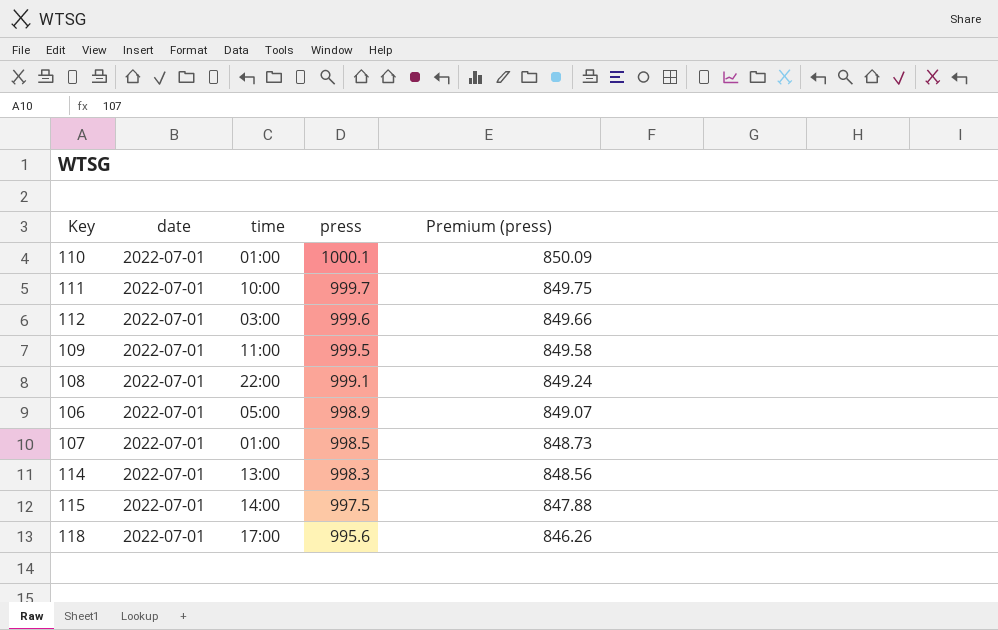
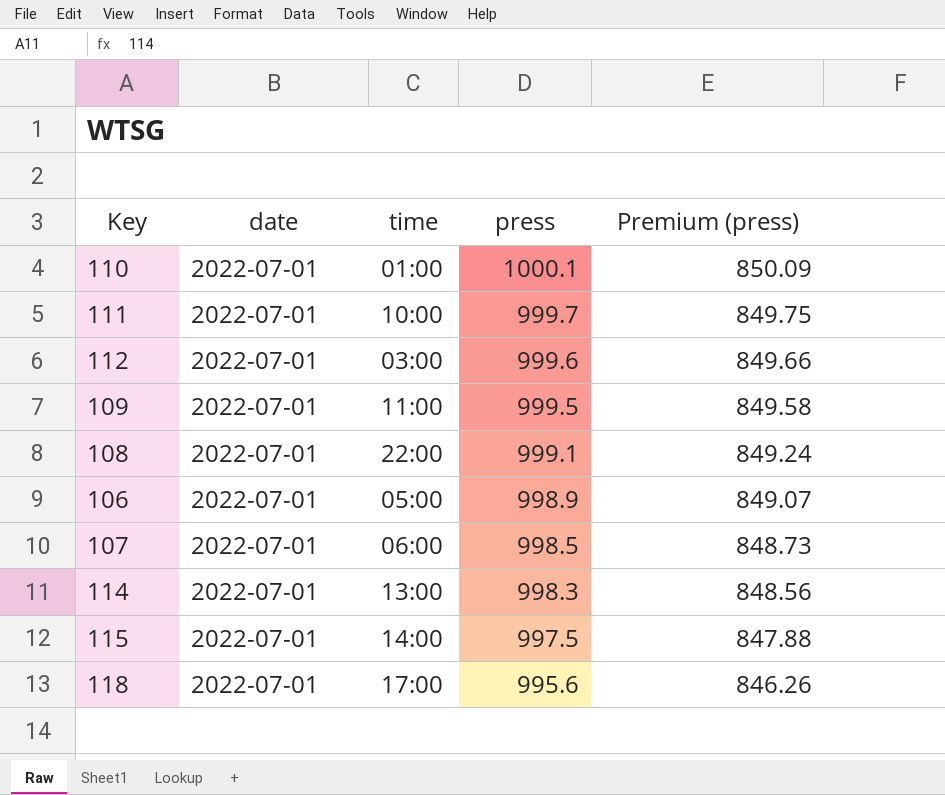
107 | time: 01:00 -> 06:00

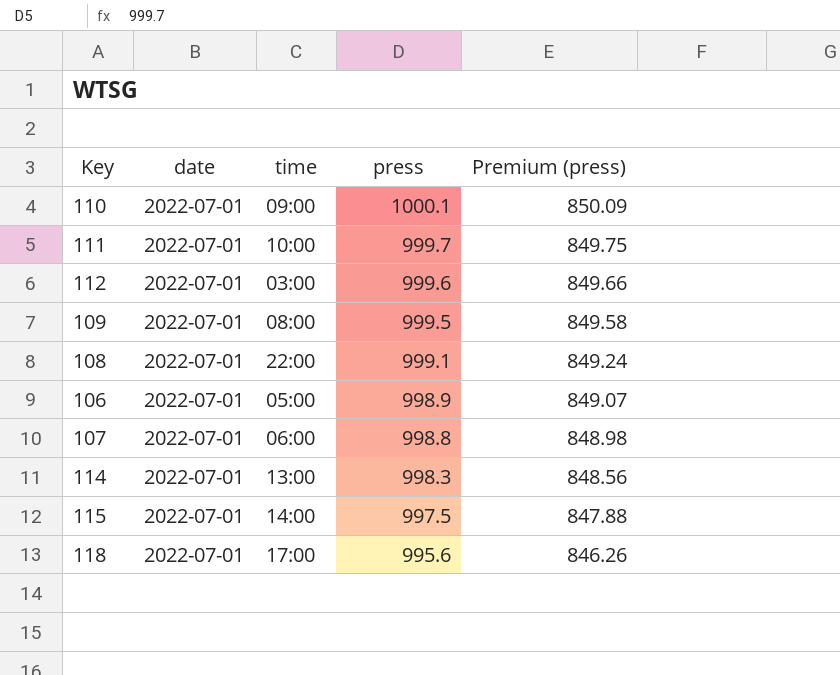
110 | time: 01:00 -> 09:00
109 | time: 11:00 -> 08:00
107 | press: 998.5 -> 998.8
107 | Premium (press): 848.73 -> 848.98

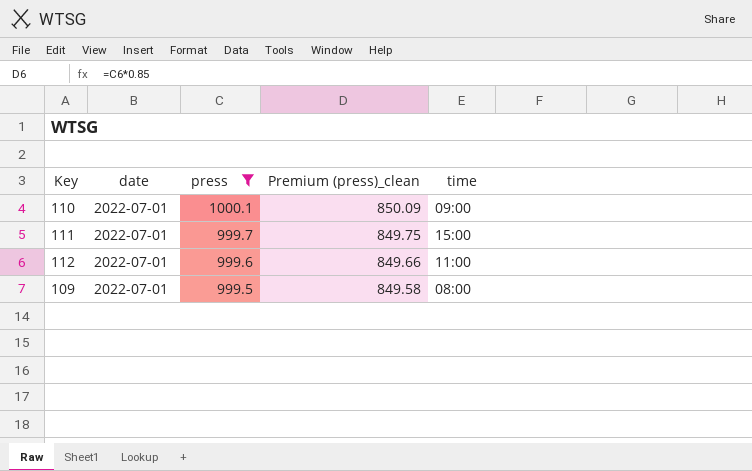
filter: none -> press >= 999.5
column name: Premium (press) -> Premium (press)_clean
column time | position: 3 -> 5
111 | time: 10:00 -> 15:00
112 | time: 03:00 -> 11:00

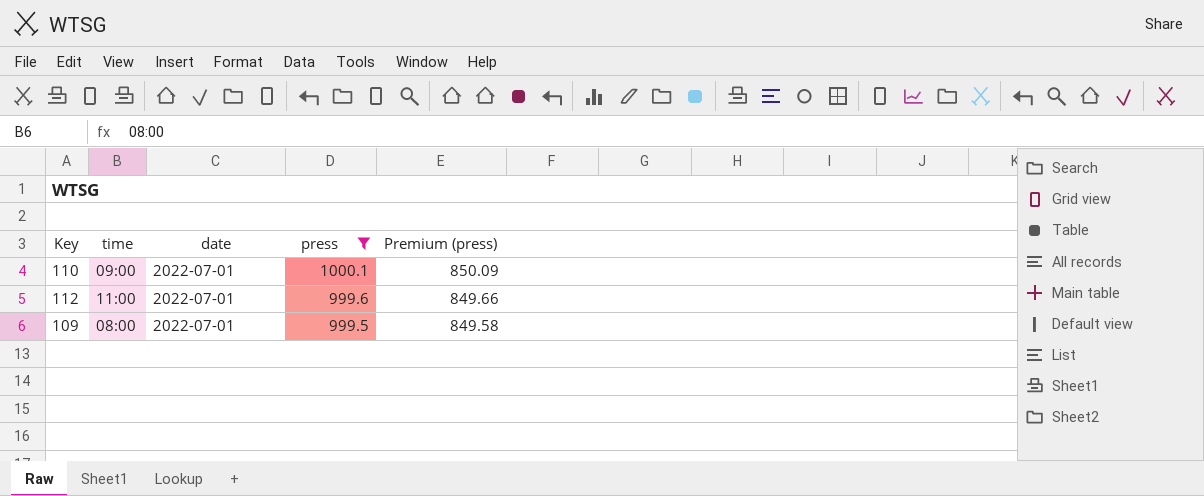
column time | position: 5 -> 2
column name: Premium (press)_clean -> Premium (press)
row 111: 2022-07-01 | 999.7 | 849.75 | 15:00 -> none

